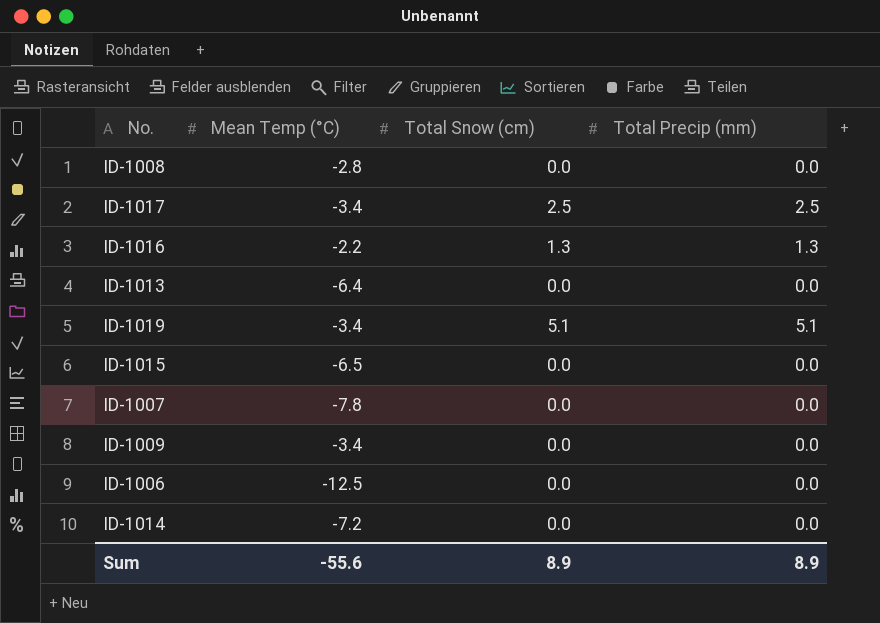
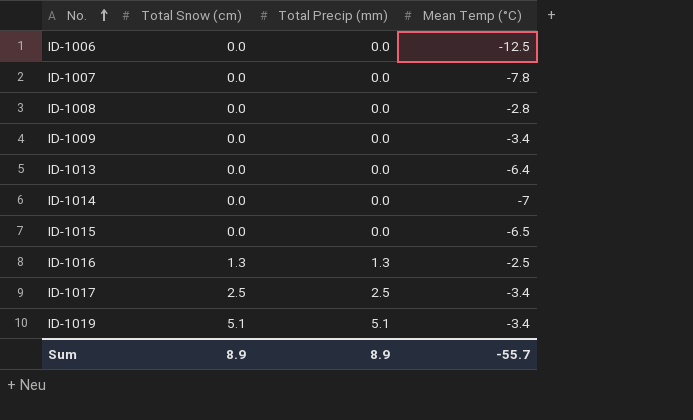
row order: none -> No. ascending
column Mean Temp (°C) | position: 2 -> 4
ID-1014 | Mean Temp (°C): -7.2 -> -7
ID-1016 | Mean Temp (°C): -2.2 -> -2.5
Sum | Mean Temp (°C): -55.6 -> -55.7

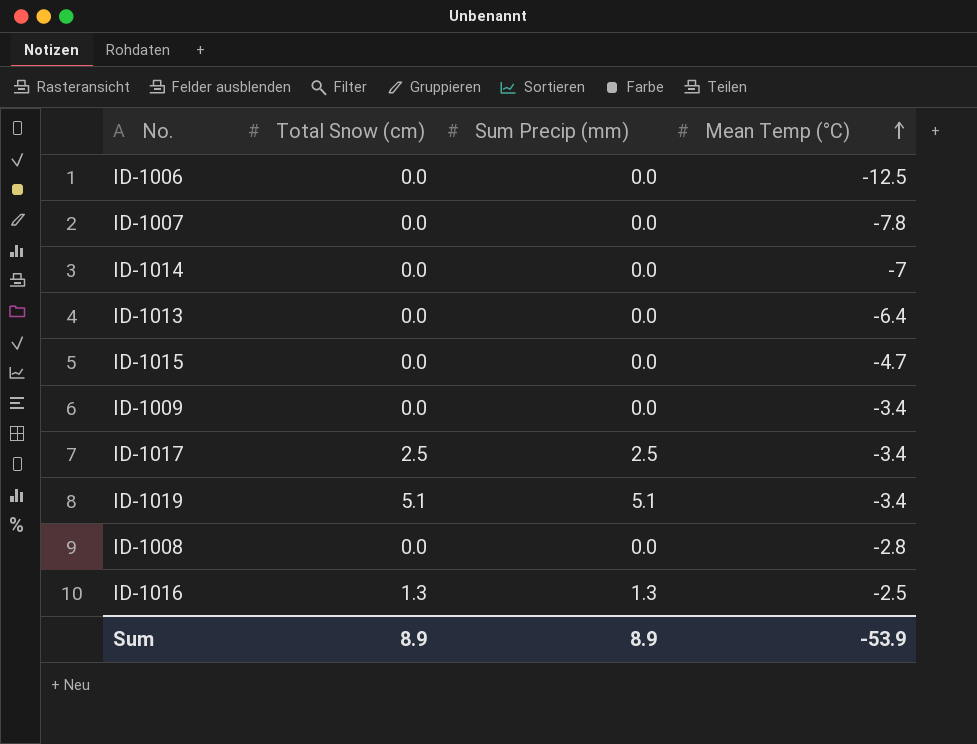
row order: No. ascending -> Mean Temp (°C) ascending
column name: Total Precip (mm) -> Sum Precip (mm)
ID-1015 | Mean Temp (°C): -6.5 -> -4.7
Sum | Mean Temp (°C): -55.7 -> -53.9

